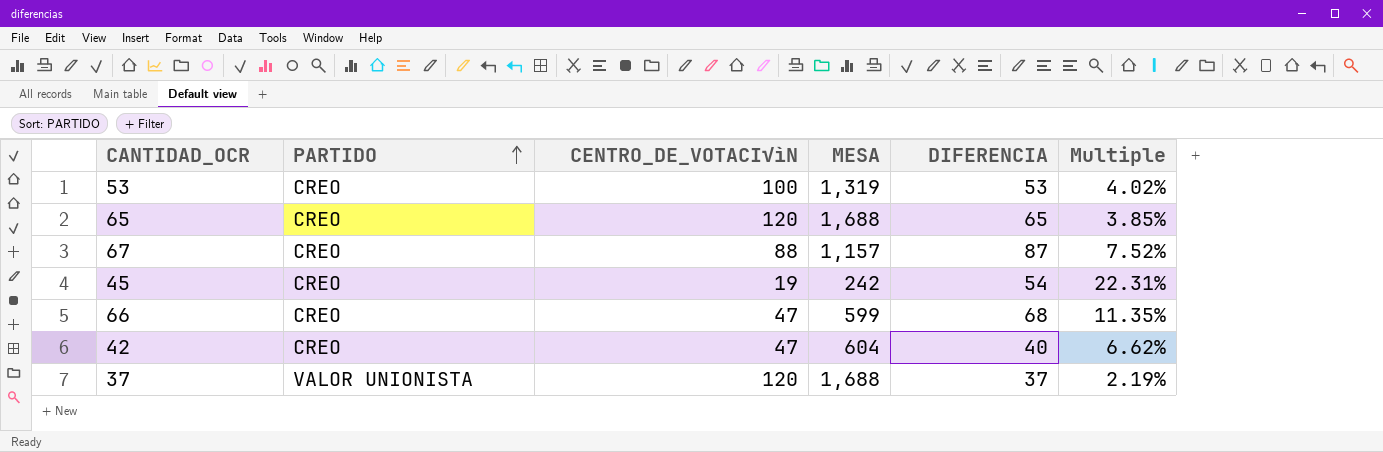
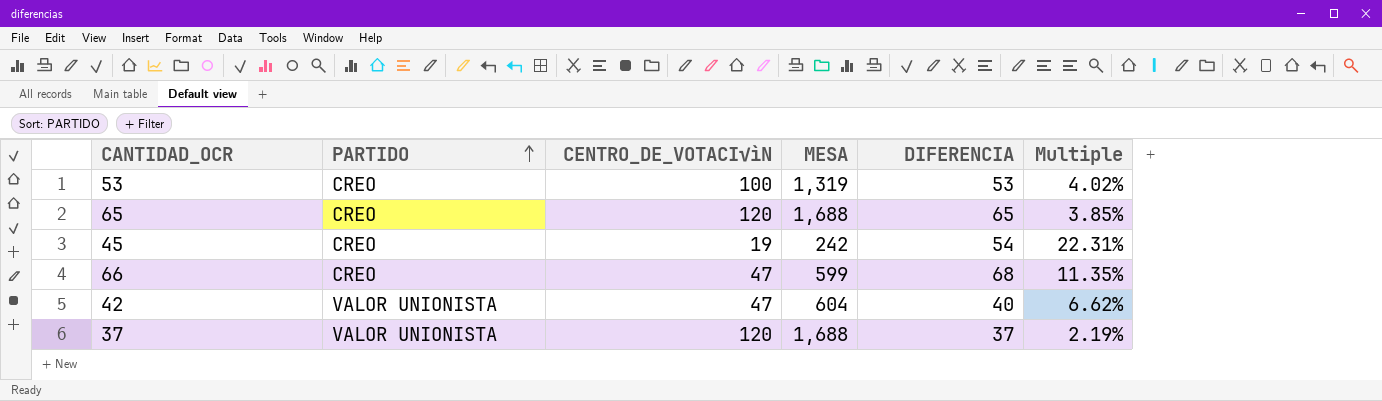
row 67: CREO | 88 | 1,157 | 87 | 7.52% -> none
42 | PARTIDO: CREO -> VALOR UNIONISTA

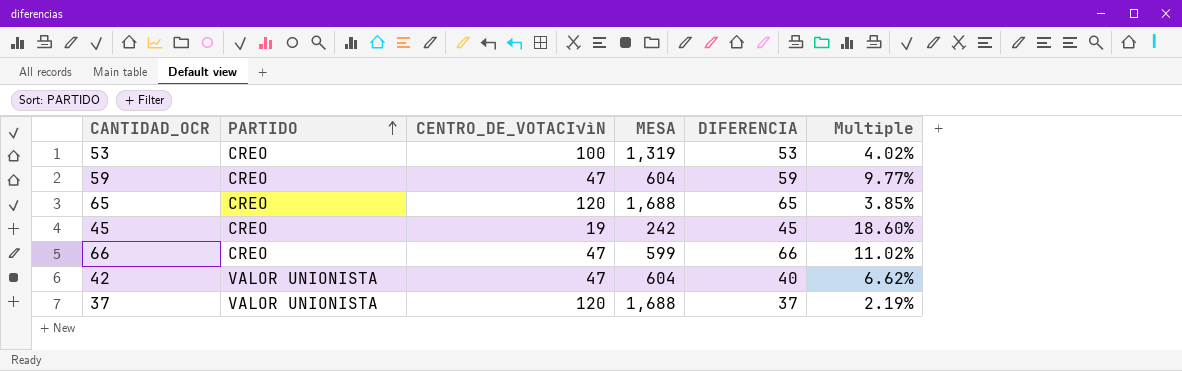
row 59: none -> CREO | 47 | 604 | 59 | 9.77%
45 | DIFERENCIA: 54 -> 45
45 | Multiple: 22.31% -> 18.60%
66 | DIFERENCIA: 68 -> 66
66 | Multiple: 11.35% -> 11.02%

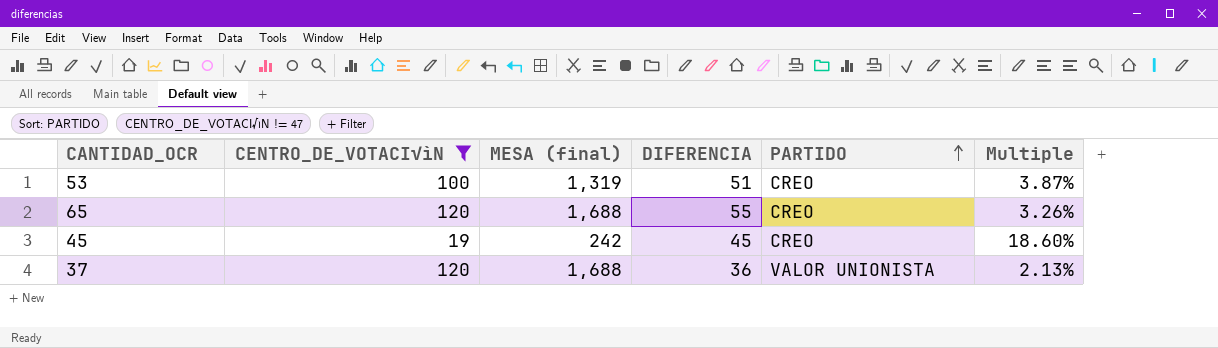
filter: none -> CENTRO_DE_VOTACI√ìN != 47
column name: MESA -> MESA (final)
column PARTIDO | position: 2 -> 5
53 | DIFERENCIA: 53 -> 51
53 | Multiple: 4.02% -> 3.87%
65 | DIFERENCIA: 65 -> 55
65 | Multiple: 3.85% -> 3.26%
37 | DIFERENCIA: 37 -> 36
37 | Multiple: 2.19% -> 2.13%

